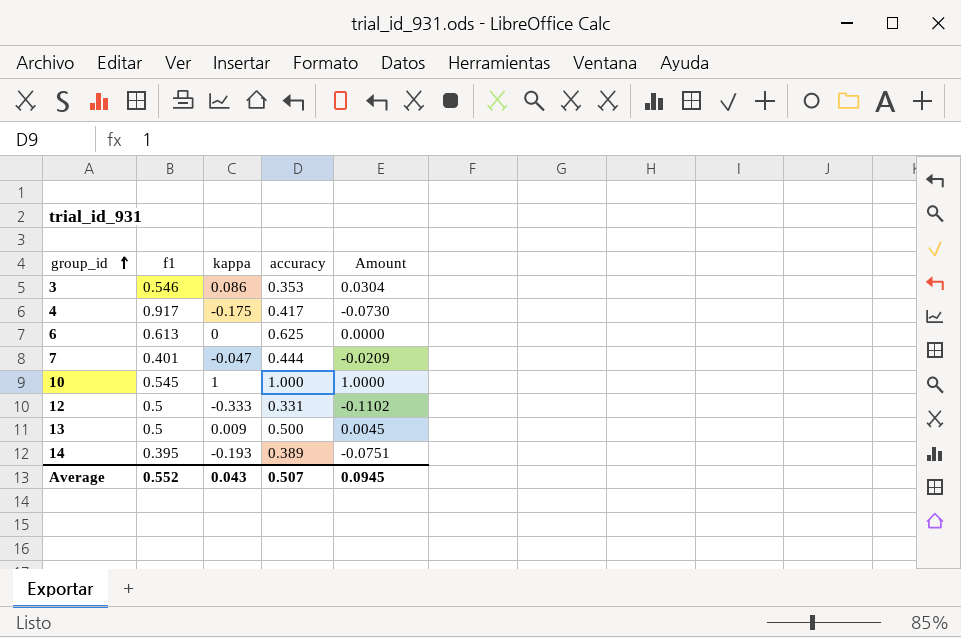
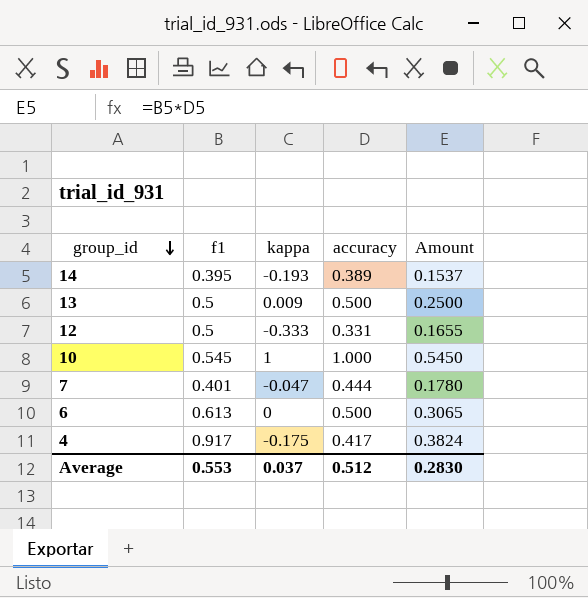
row order: group_id ascending -> group_id descending
column Amount | formula: [kappa] * [accuracy] -> [f1] * [accuracy]
row 3: 0.546 | 0.086 | 0.353 | 0.0304 -> none
6 | accuracy: 0.625 -> 0.500
Average | f1: 0.552 -> 0.553
Average | kappa: 0.043 -> 0.037
Average | accuracy: 0.507 -> 0.512
Average | Amount: 0.0945 -> 0.2830

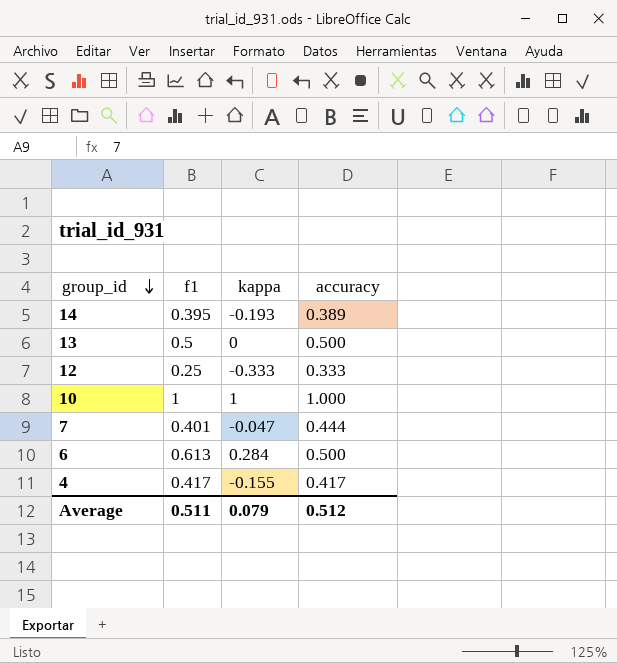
column Amount | formula: [f1] * [accuracy] -> none
13 | kappa: 0.009 -> 0
12 | f1: 0.5 -> 0.25
12 | accuracy: 0.331 -> 0.333
10 | f1: 0.545 -> 1
6 | kappa: 0 -> 0.284
4 | f1: 0.917 -> 0.417
4 | kappa: -0.175 -> -0.155
Average | f1: 0.553 -> 0.511
Average | kappa: 0.037 -> 0.079

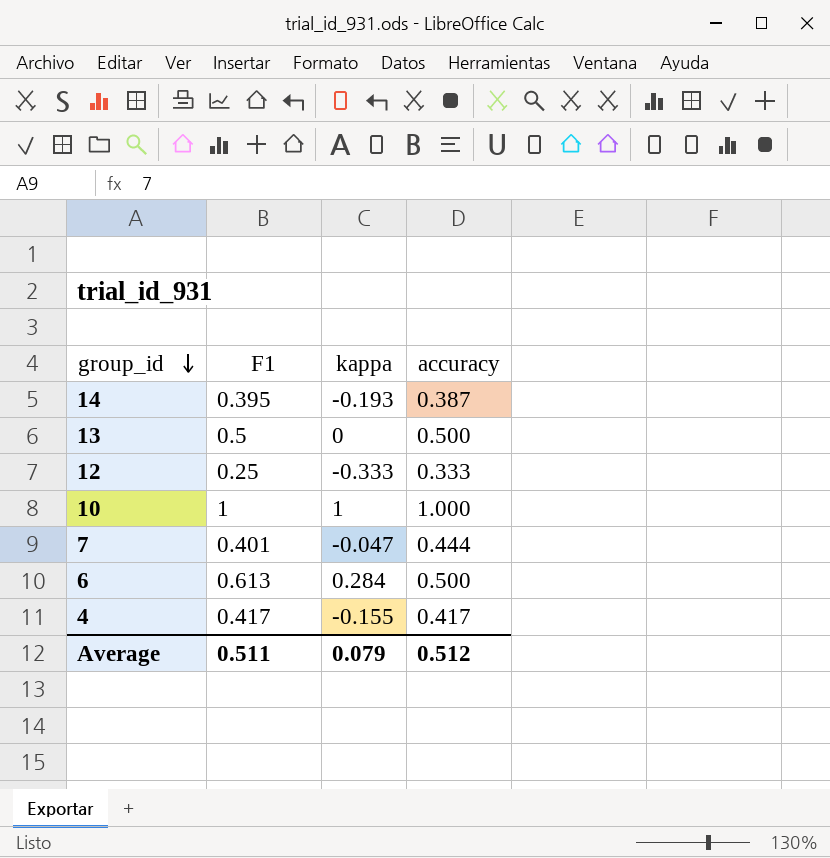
column name: f1 -> F1
14 | accuracy: 0.389 -> 0.387

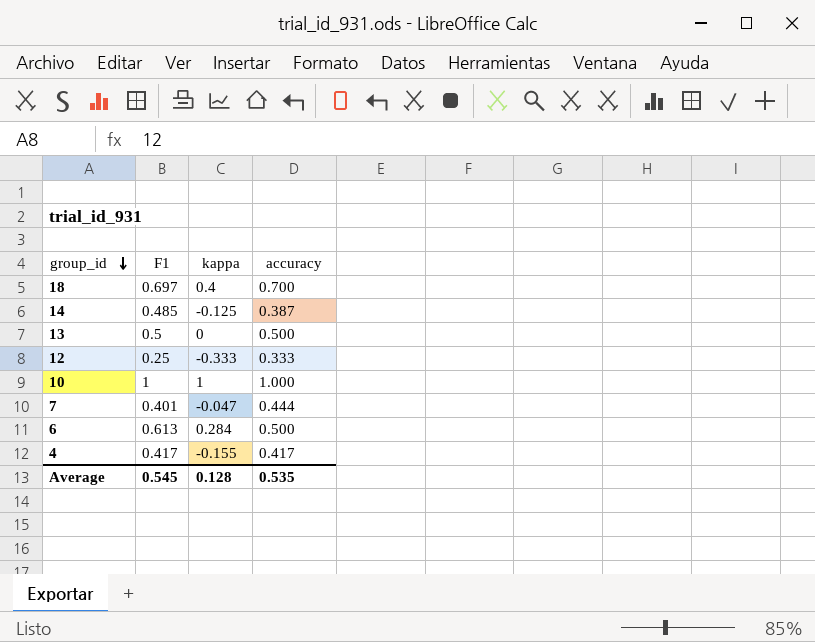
row 18: none -> 0.697 | 0.4 | 0.700
14 | F1: 0.395 -> 0.485
14 | kappa: -0.193 -> -0.125
Average | F1: 0.511 -> 0.545
Average | kappa: 0.079 -> 0.128
Average | accuracy: 0.512 -> 0.535

